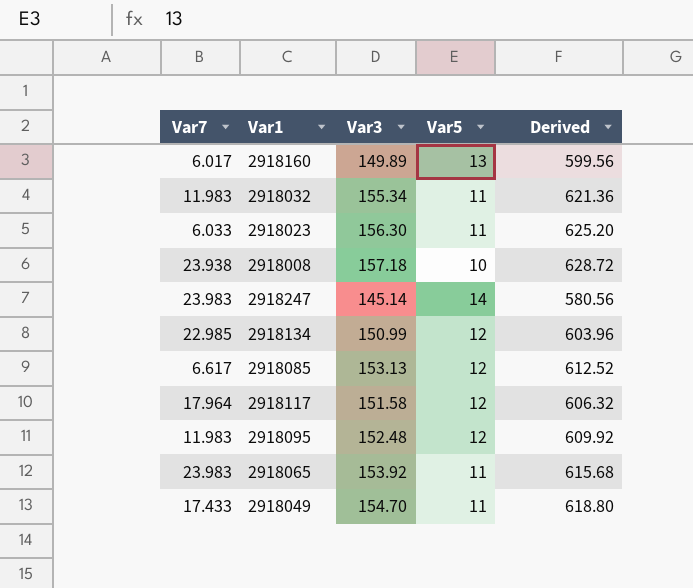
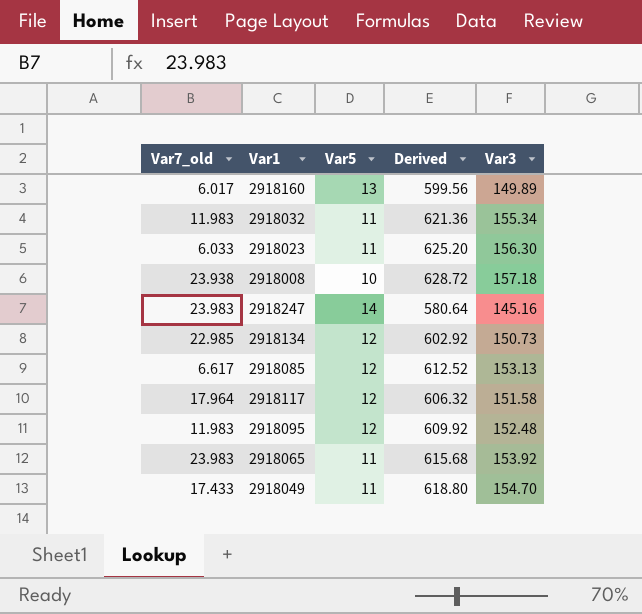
column name: Var7 -> Var7_old
column Var3 | position: 3 -> 5
2918247 | Derived: 580.56 -> 580.64
2918247 | Var3: 145.14 -> 145.16
2918134 | Derived: 603.96 -> 602.92
2918134 | Var3: 150.99 -> 150.73

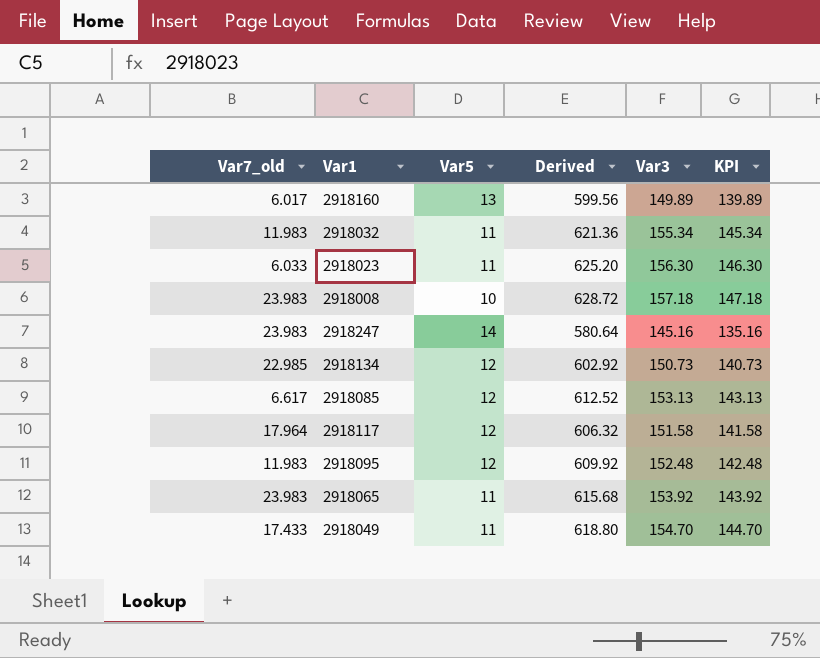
column KPI | formula: none -> [Var3] - 10
2918008 | Var7_old: 23.938 -> 23.983

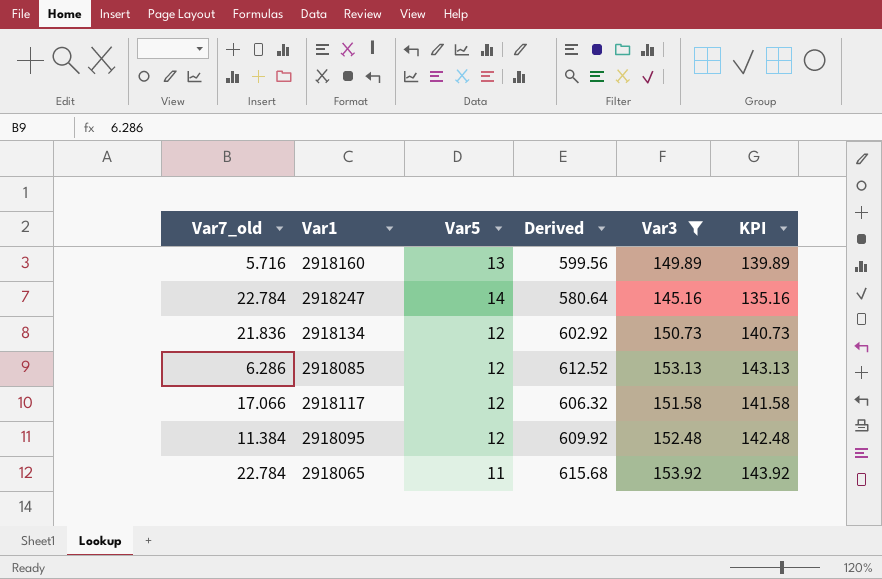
filter: none -> Var3 <= 153.92
2918160 | Var7_old: 6.017 -> 5.716
2918247 | Var7_old: 23.983 -> 22.784
2918134 | Var7_old: 22.985 -> 21.836
2918085 | Var7_old: 6.617 -> 6.286
2918117 | Var7_old: 17.964 -> 17.066
2918095 | Var7_old: 11.983 -> 11.384
2918065 | Var7_old: 23.983 -> 22.784

